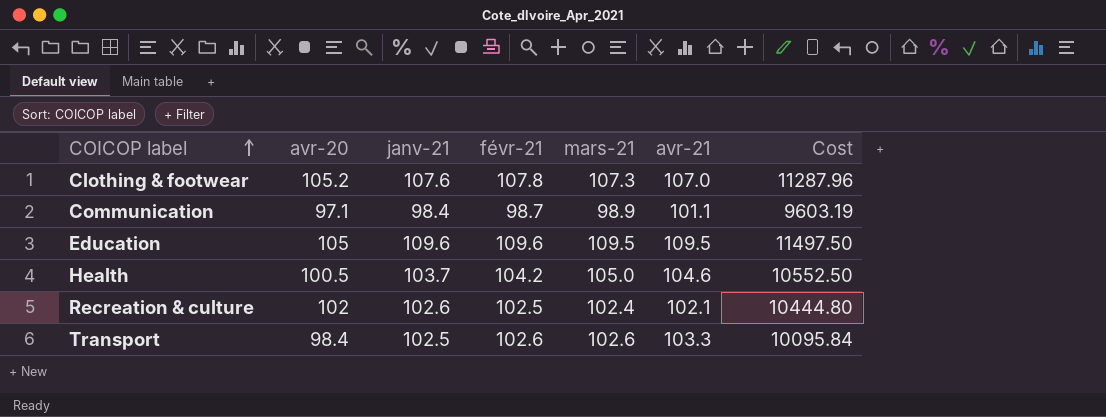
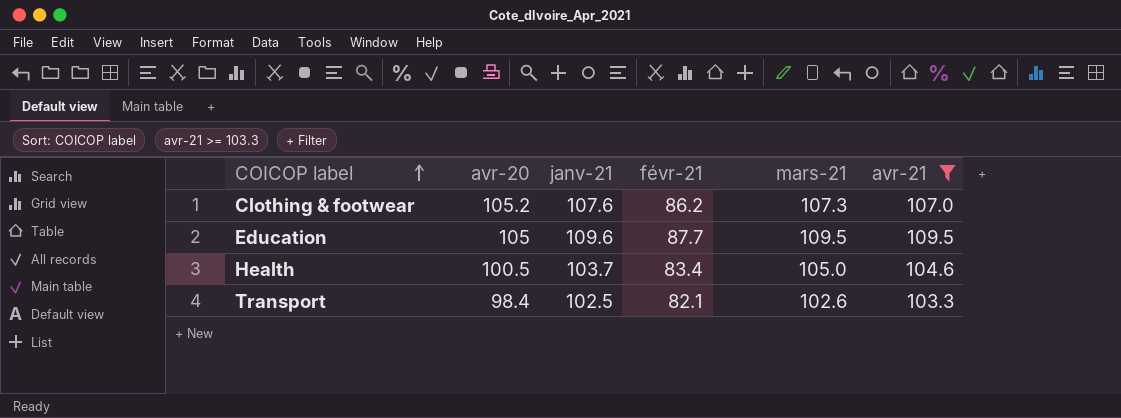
filter: none -> avr-21 >= 103.3
column Cost | formula: [avr-20] * [mars-21] -> none
Clothing & footwear | févr-21: 107.8 -> 86.2
Education | févr-21: 109.6 -> 87.7
Health | févr-21: 104.2 -> 83.4
Transport | févr-21: 102.6 -> 82.1

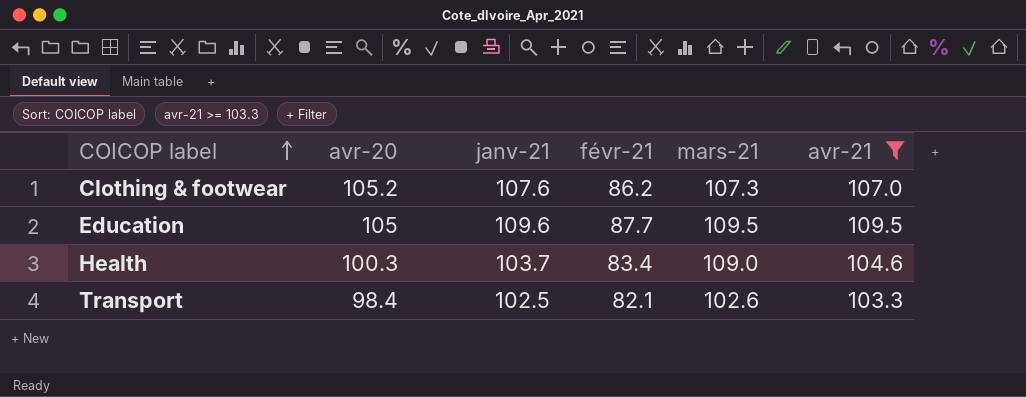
Health | avr-20: 100.5 -> 100.3
Health | mars-21: 105.0 -> 109.0

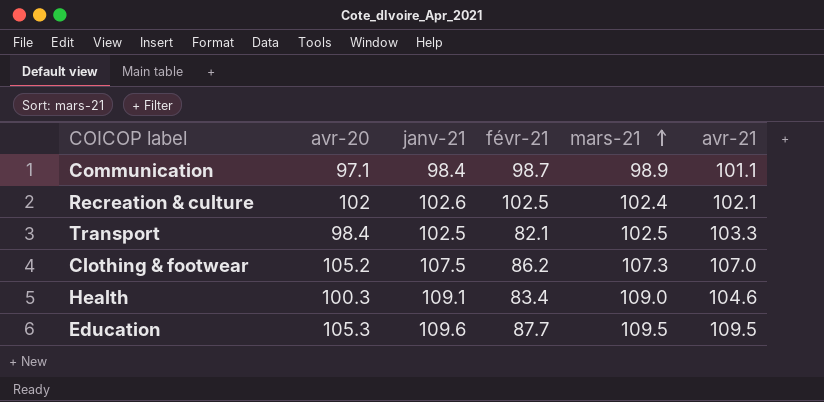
filter: avr-21 >= 103.3 -> none
row order: COICOP label ascending -> mars-21 ascending
Transport | mars-21: 102.6 -> 102.5
Clothing & footwear | janv-21: 107.6 -> 107.5
Health | janv-21: 103.7 -> 109.1
Education | avr-20: 105 -> 105.3

